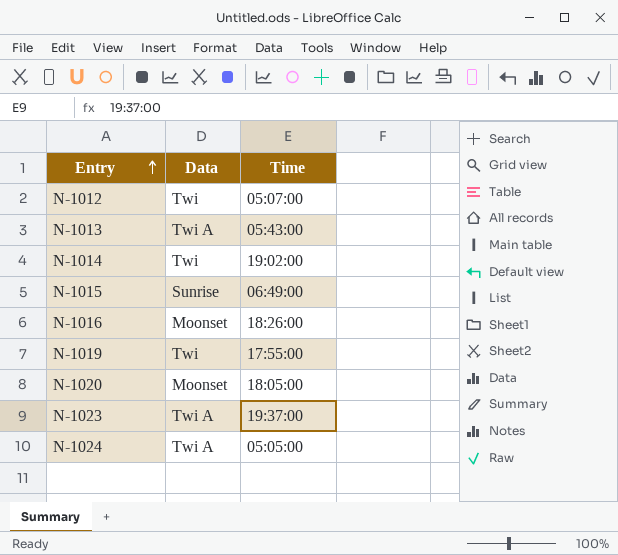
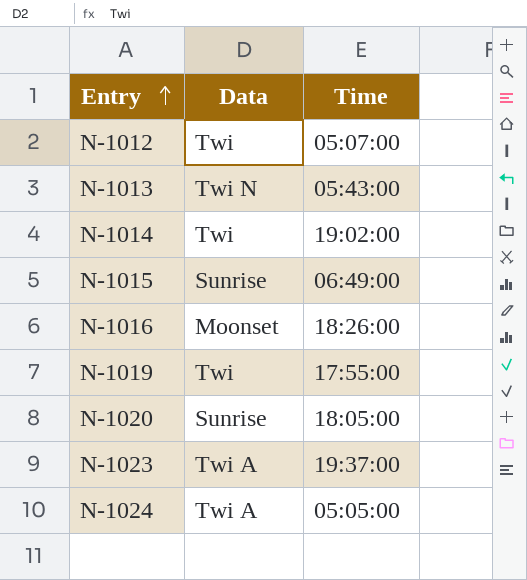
N-1013 | Data: Twi A -> Twi N
N-1020 | Data: Moonset -> Sunrise

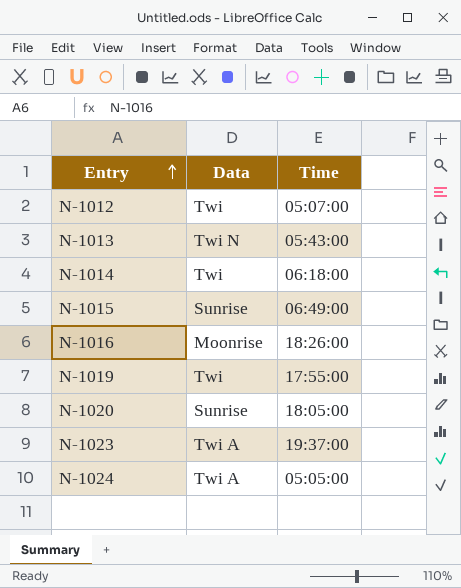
N-1014 | Time: 19:02:00 -> 06:18:00
N-1016 | Data: Moonset -> Moonrise

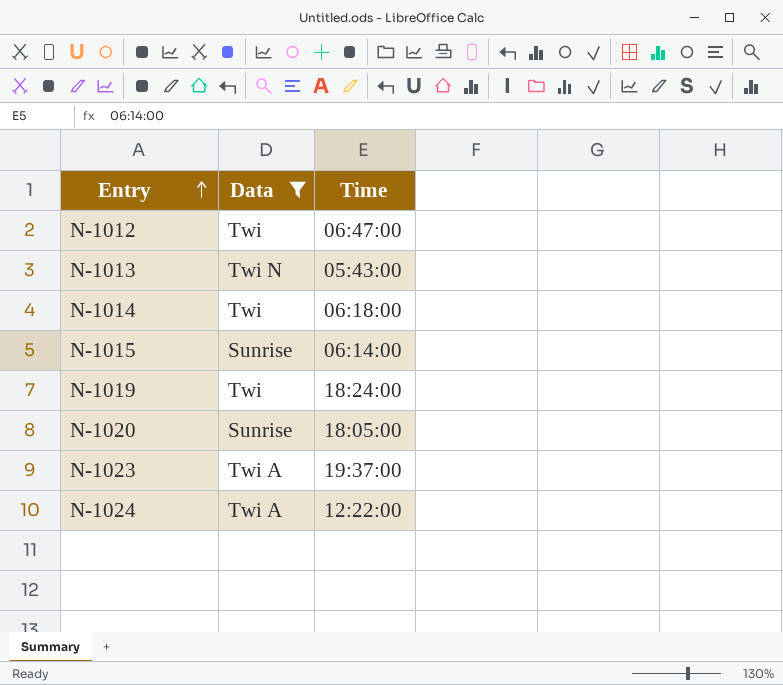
filter: none -> Data != Moonrise
N-1012 | Time: 05:07:00 -> 06:47:00
N-1015 | Time: 06:49:00 -> 06:14:00
N-1019 | Time: 17:55:00 -> 18:24:00
N-1024 | Time: 05:05:00 -> 12:22:00

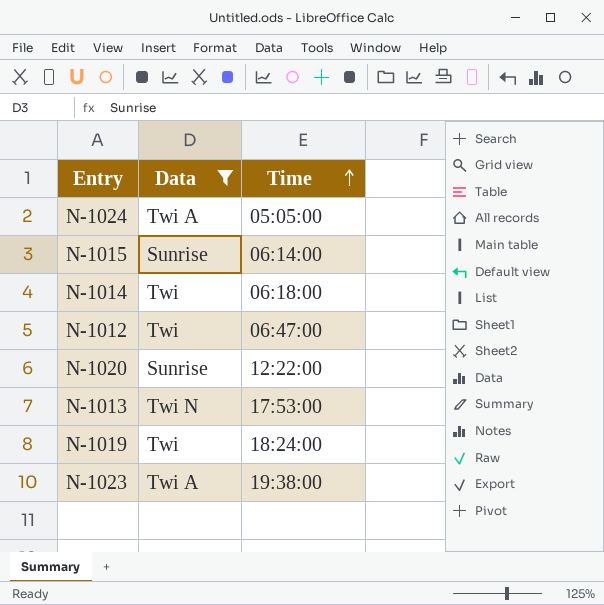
row order: Entry ascending -> Time ascending
N-1024 | Time: 12:22:00 -> 05:05:00
N-1020 | Time: 18:05:00 -> 12:22:00
N-1013 | Time: 05:43:00 -> 17:53:00
N-1023 | Time: 19:37:00 -> 19:38:00

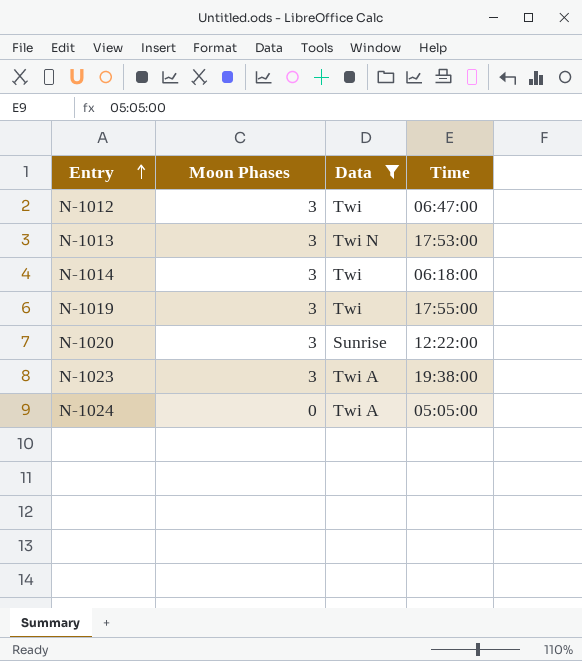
row order: Time ascending -> Entry ascending
column Moon Phases | position: none -> 2
row N-1015: Sunrise | 06:14:00 -> none
N-1019 | Time: 18:24:00 -> 17:55:00

